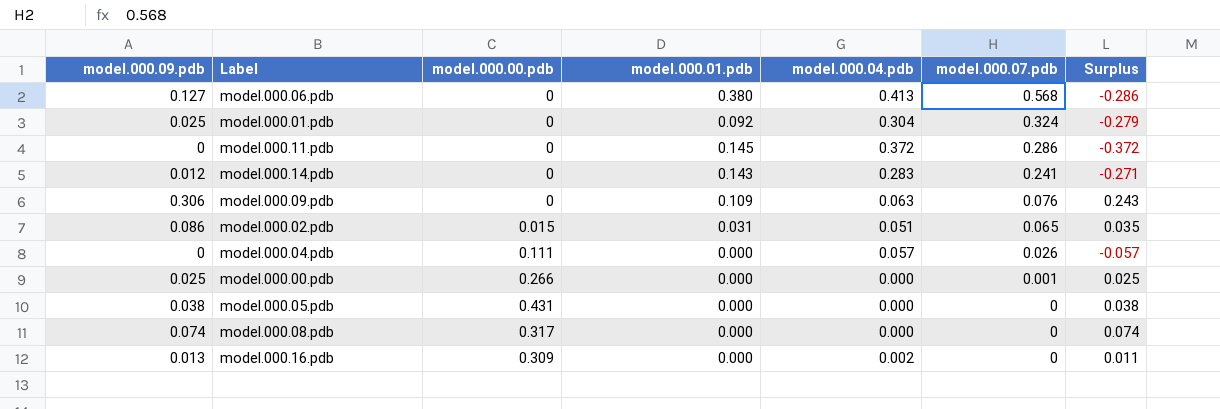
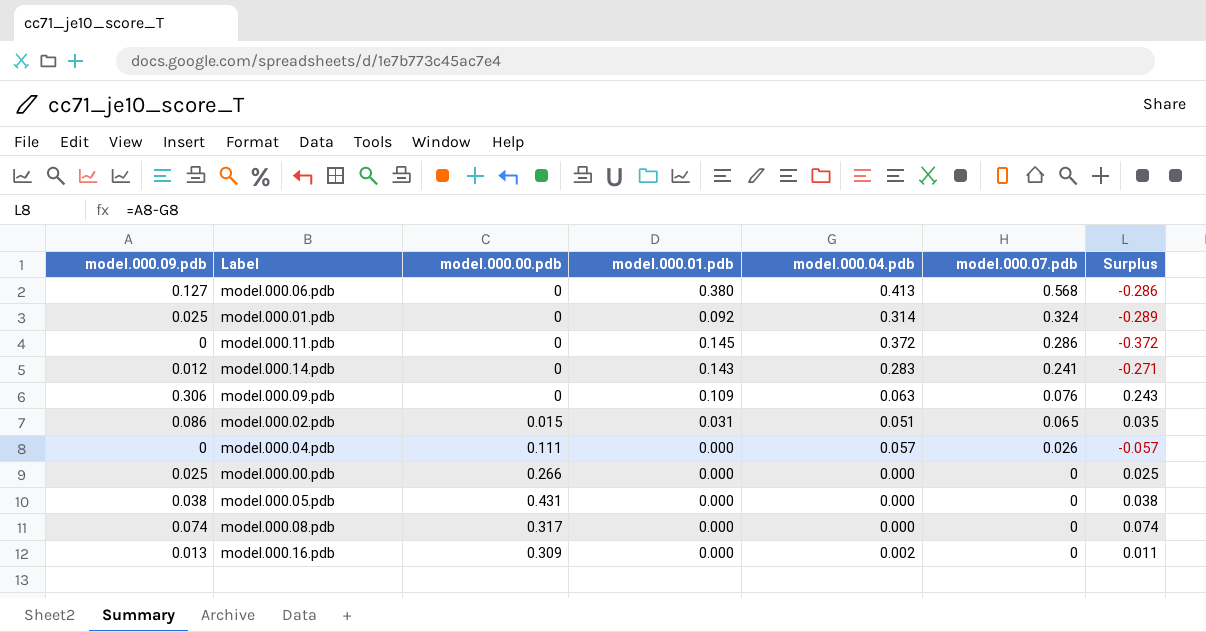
model.000.01.pdb | model.000.04.pdb: 0.304 -> 0.314
model.000.01.pdb | Surplus: -0.279 -> -0.289
model.000.00.pdb | model.000.07.pdb: 0.001 -> 0

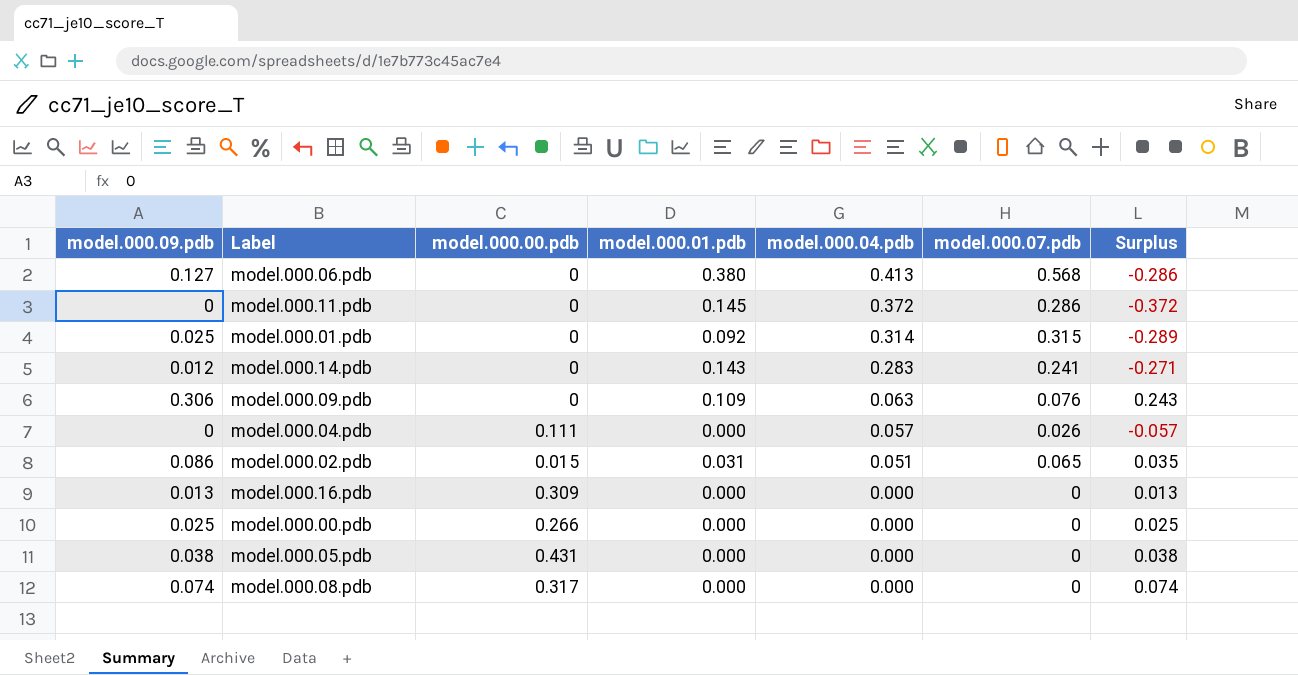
row order: model.000.07.pdb descending -> model.000.04.pdb descending
model.000.01.pdb | model.000.07.pdb: 0.324 -> 0.315
model.000.16.pdb | model.000.04.pdb: 0.002 -> 0.000
model.000.16.pdb | Surplus: 0.011 -> 0.013

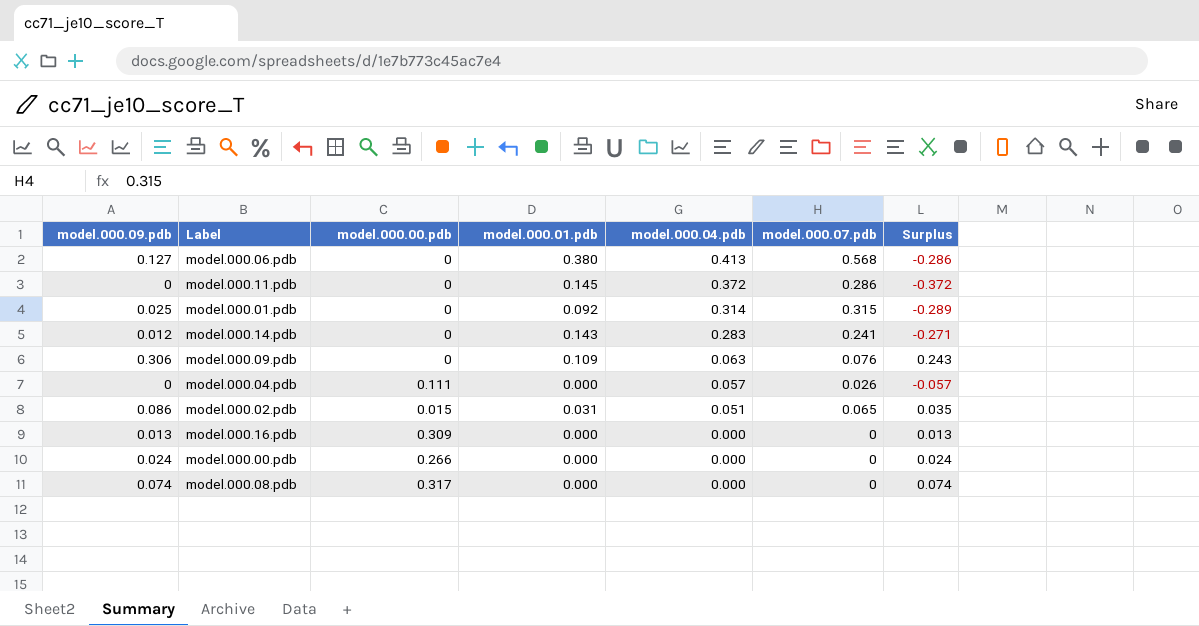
row model.000.05.pdb: 0.038 | 0.431 | 0.000 | 0.000 | 0 | 0.038 -> none
model.000.00.pdb | model.000.09.pdb: 0.025 -> 0.024
model.000.00.pdb | Surplus: 0.025 -> 0.024

